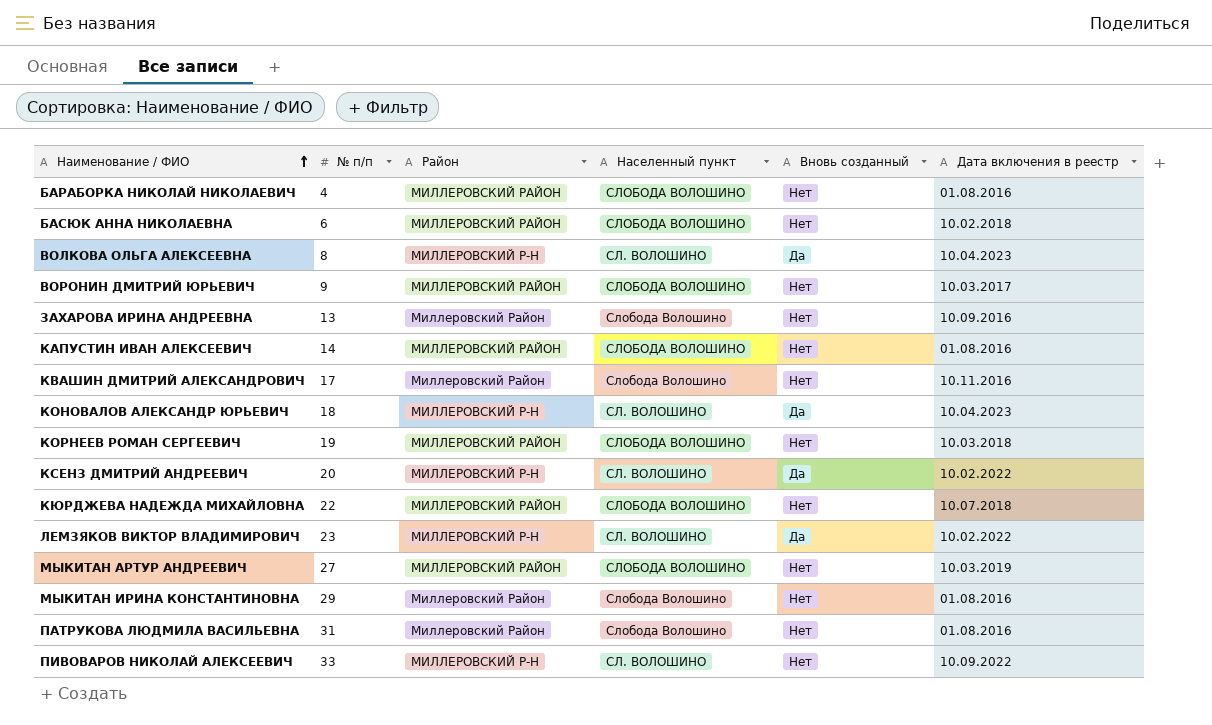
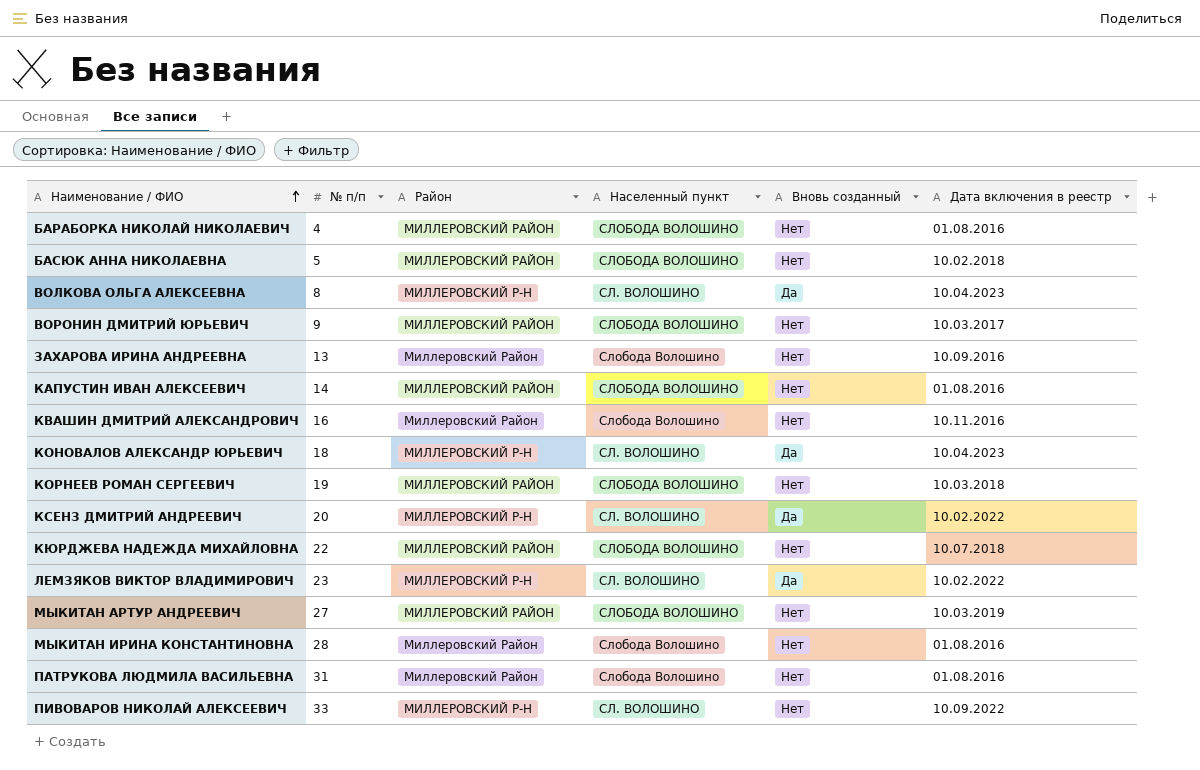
БАСЮК АННА НИКОЛАЕВНА | № п/п: 6 -> 5
КВАШИН ДМИТРИЙ АЛЕКСАНДРОВИЧ | № п/п: 17 -> 16
МЫКИТАН ИРИНА КОНСТАНТИНОВНА | № п/п: 29 -> 28

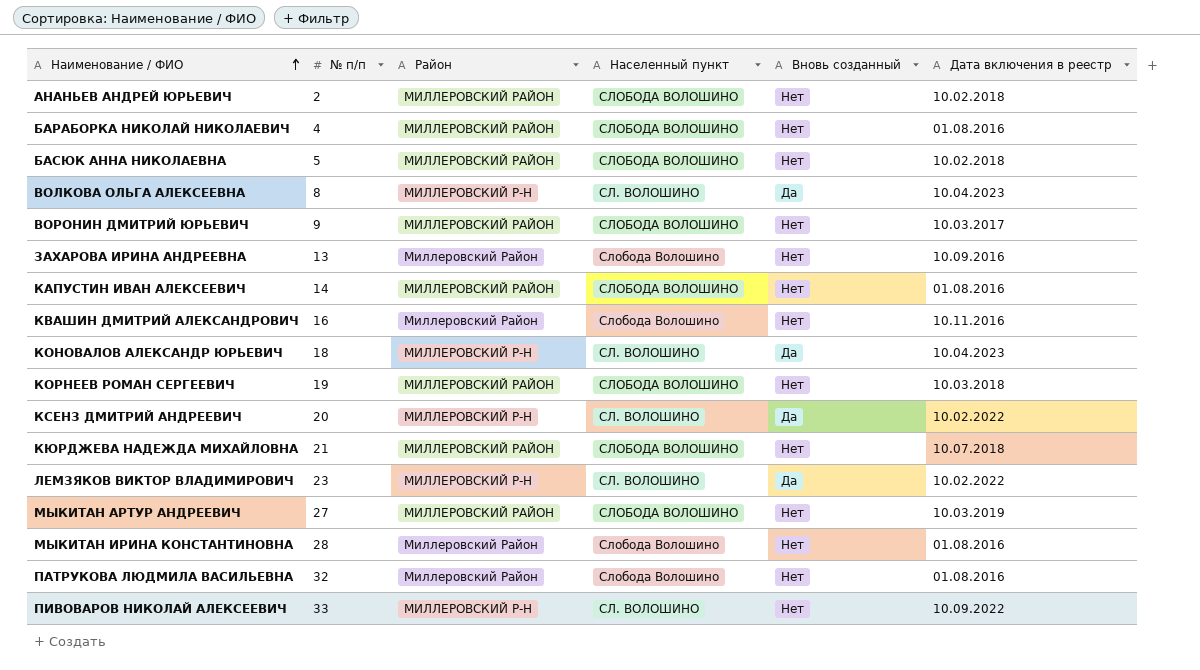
row АНАНЬЕВ АНДРЕЙ ЮРЬЕВИЧ: none -> 2 | МИЛЛЕРОВСКИЙ РАЙОН | СЛОБОДА ВОЛОШИНО | Нет | 10.02.2018
КЮРДЖЕВА НАДЕЖДА МИХАЙЛОВНА | № п/п: 22 -> 21
ПАТРУКОВА ЛЮДМИЛА ВАСИЛЬЕВНА | № п/п: 31 -> 32

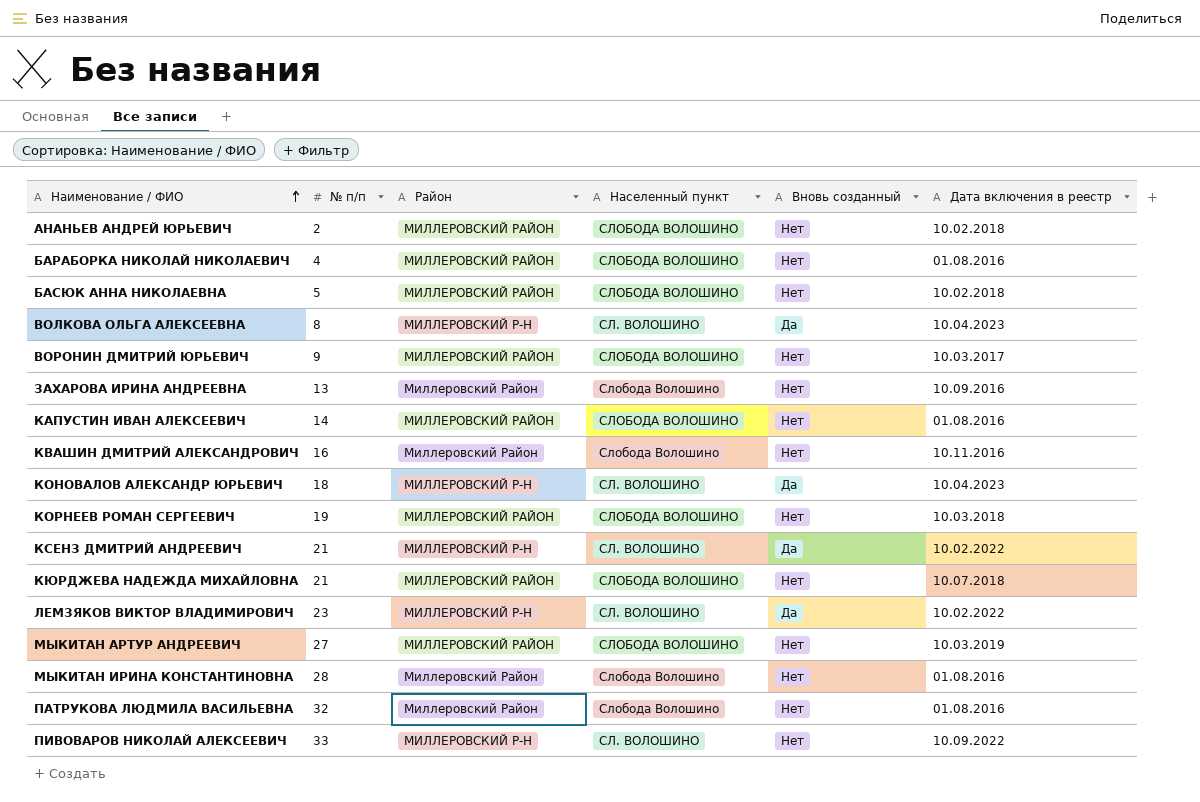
КСЕНЗ ДМИТРИЙ АНДРЕЕВИЧ | № п/п: 20 -> 21

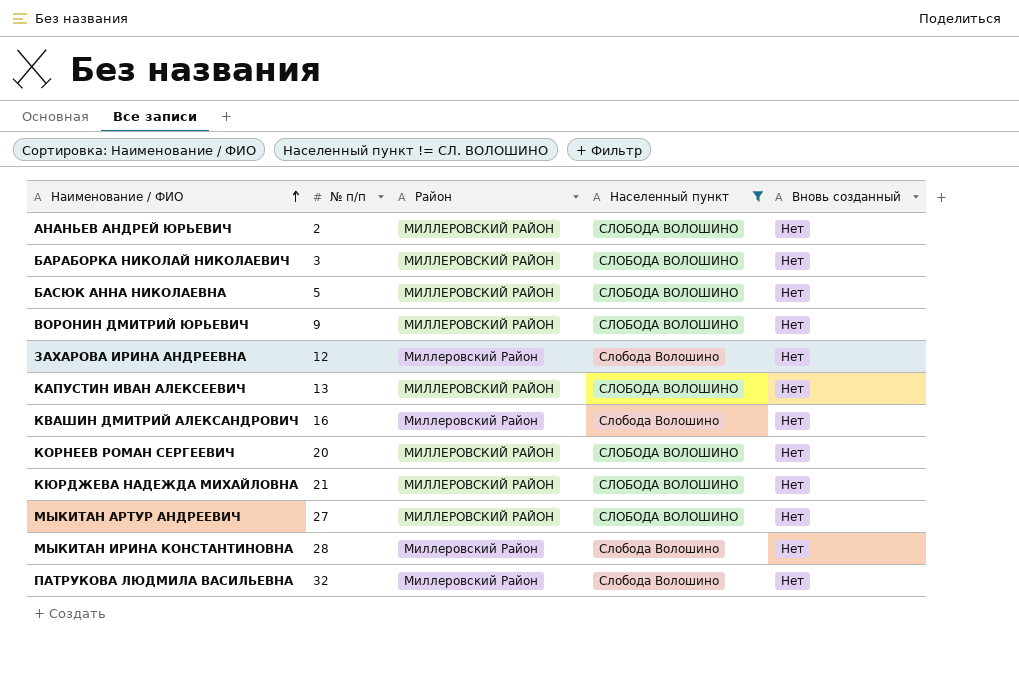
filter: none -> Населенный пункт != СЛ. ВОЛОШИНО
column Дата включения в реестр | position: 6 -> none
БАРАБОРКА НИКОЛАЙ НИКОЛАЕВИЧ | № п/п: 4 -> 3
ЗАХАРОВА ИРИНА АНДРЕЕВНА | № п/п: 13 -> 12
КАПУСТИН ИВАН АЛЕКСЕЕВИЧ | № п/п: 14 -> 13
КОРНЕЕВ РОМАН СЕРГЕЕВИЧ | № п/п: 19 -> 20

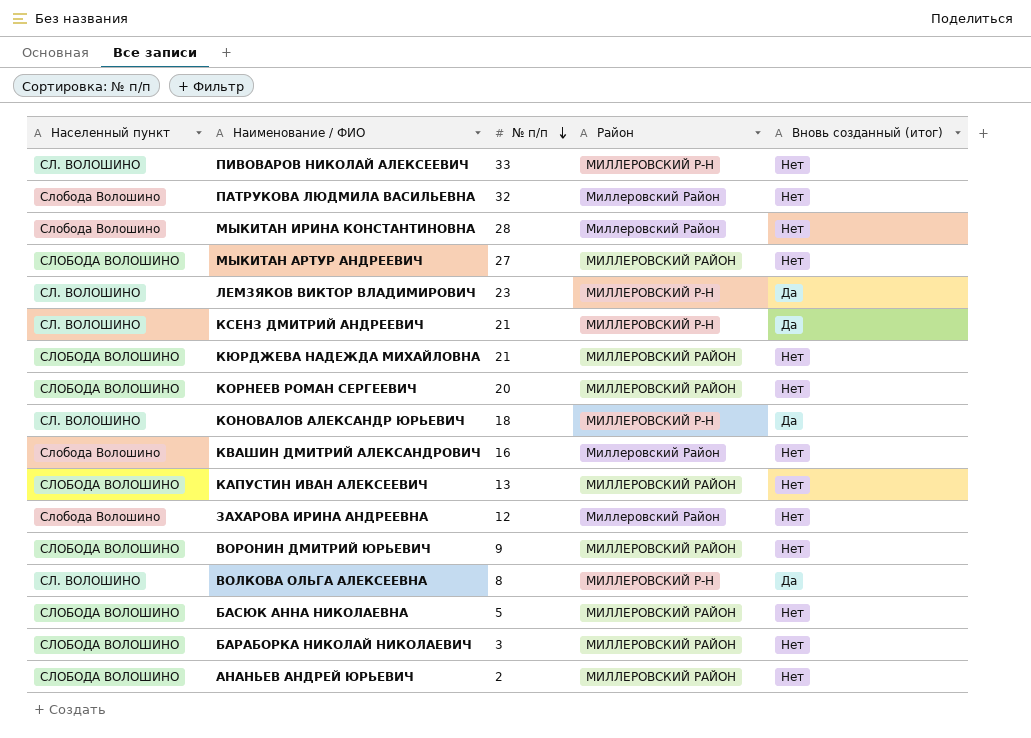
filter: Населенный пункт != СЛ. ВОЛОШИНО -> none
row order: Наименование / ФИО ascending -> № п/п descending
column Населенный пункт | position: 4 -> 1
column name: Вновь созданный -> Вновь созданный (итог)

